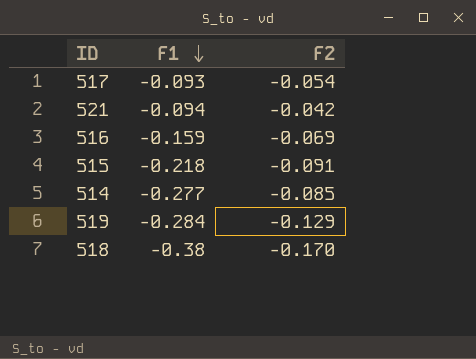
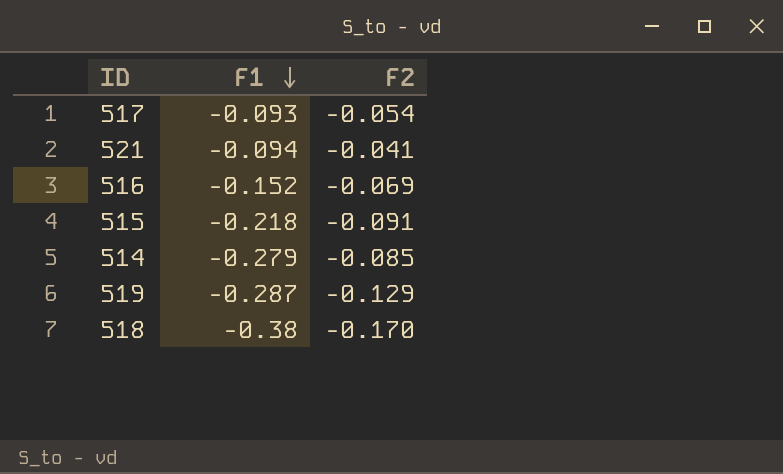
521 | F2: -0.042 -> -0.041
516 | F1: -0.159 -> -0.152
514 | F1: -0.277 -> -0.279
519 | F1: -0.284 -> -0.287

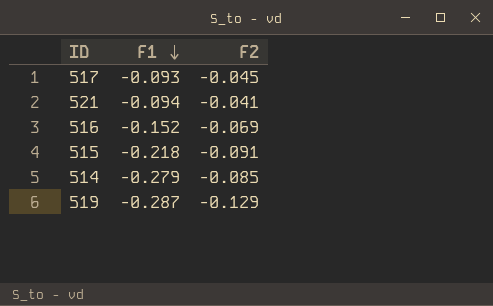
row 518: -0.38 | -0.170 -> none
517 | F2: -0.054 -> -0.045

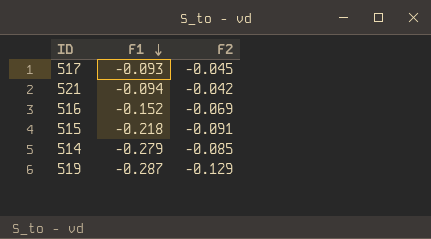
521 | F2: -0.041 -> -0.042

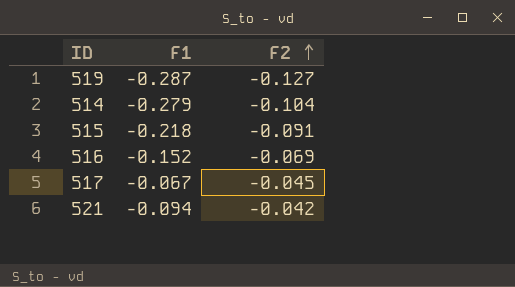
row order: F1 descending -> F2 ascending
519 | F2: -0.129 -> -0.127
514 | F2: -0.085 -> -0.104
517 | F1: -0.093 -> -0.067

